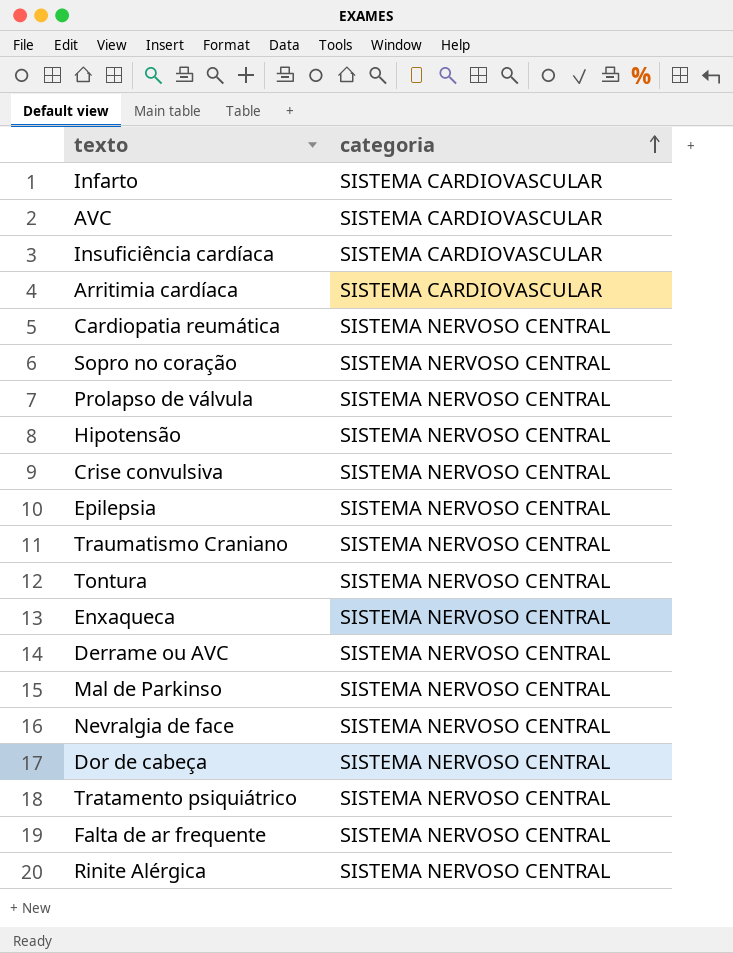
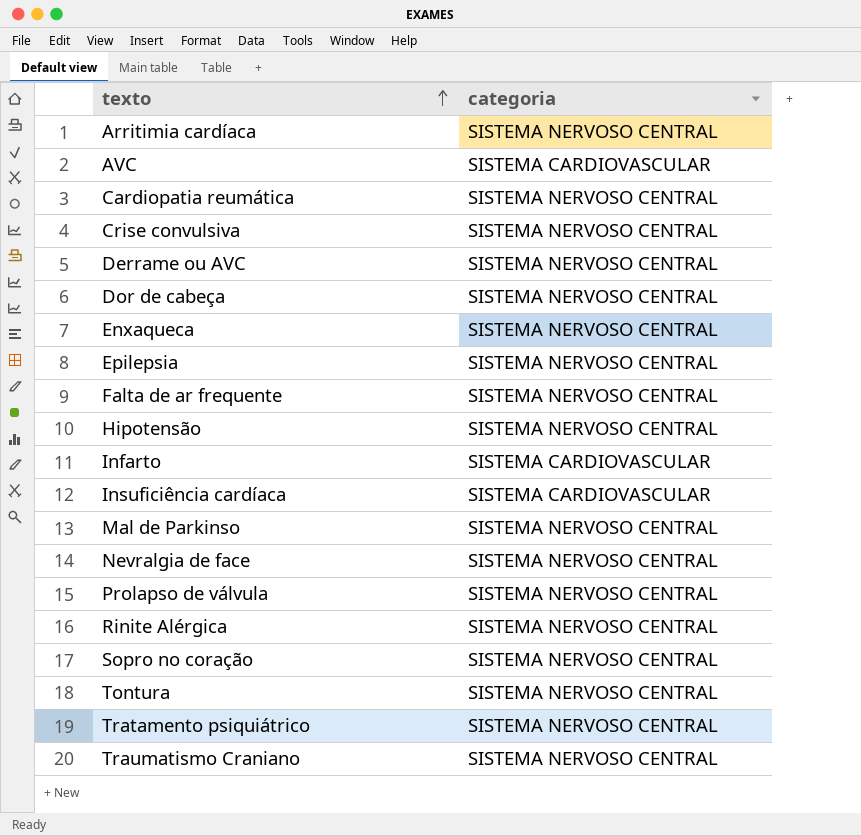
row order: categoria ascending -> texto ascending
Arritimia cardíaca | categoria: SISTEMA CARDIOVASCULAR -> SISTEMA NERVOSO CENTRAL

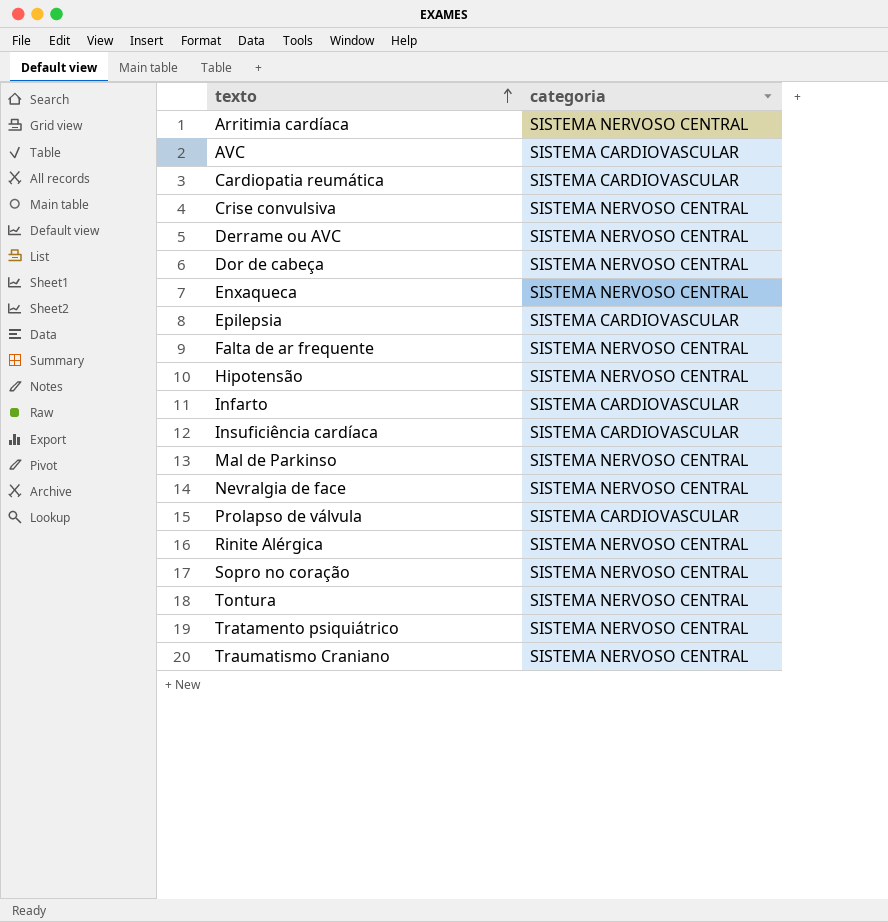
Cardiopatia reumática | categoria: SISTEMA NERVOSO CENTRAL -> SISTEMA CARDIOVASCULAR
Epilepsia | categoria: SISTEMA NERVOSO CENTRAL -> SISTEMA CARDIOVASCULAR
Prolapso de válvula | categoria: SISTEMA NERVOSO CENTRAL -> SISTEMA CARDIOVASCULAR

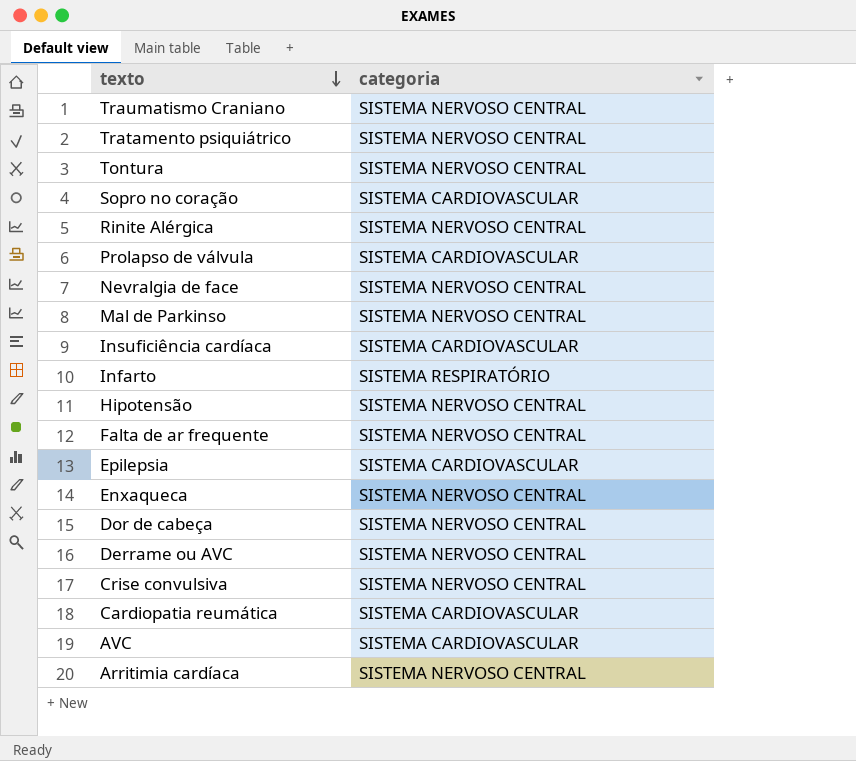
row order: texto ascending -> texto descending
Sopro no coração | categoria: SISTEMA NERVOSO CENTRAL -> SISTEMA CARDIOVASCULAR
Infarto | categoria: SISTEMA CARDIOVASCULAR -> SISTEMA RESPIRATÓRIO

